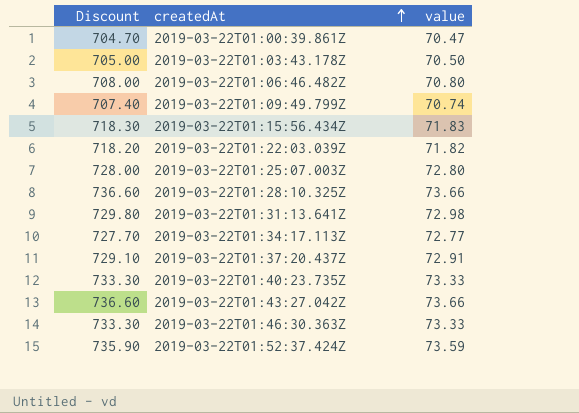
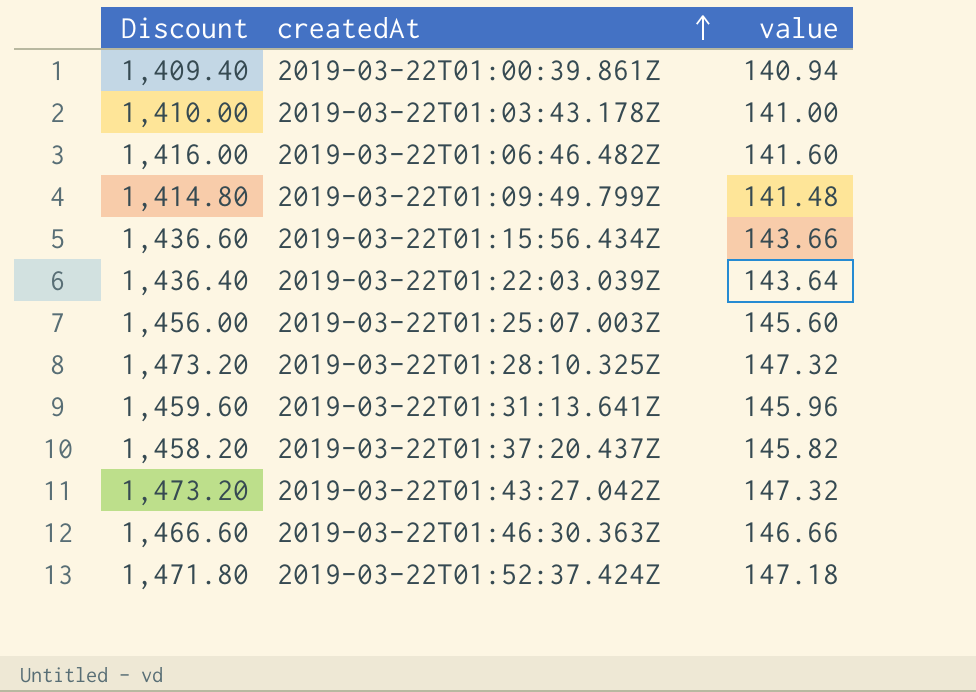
row 2019-03-22T01:34:17.113Z: 727.70 | 72.77 -> none
row 2019-03-22T01:40:23.735Z: 733.30 | 73.33 -> none
2019-03-22T01:00:39.861Z | Discount: 704.70 -> 1,409.40
2019-03-22T01:00:39.861Z | value: 70.47 -> 140.94
2019-03-22T01:03:43.178Z | Discount: 705.00 -> 1,410.00
2019-03-22T01:03:43.178Z | value: 70.50 -> 141.00
2019-03-22T01:06:46.482Z | Discount: 708.00 -> 1,416.00
2019-03-22T01:06:46.482Z | value: 70.80 -> 141.60
2019-03-22T01:09:49.799Z | Discount: 707.40 -> 1,414.80
2019-03-22T01:09:49.799Z | value: 70.74 -> 141.48
2019-03-22T01:15:56.434Z | Discount: 718.30 -> 1,436.60
2019-03-22T01:15:56.434Z | value: 71.83 -> 143.66
2019-03-22T01:22:03.039Z | Discount: 718.20 -> 1,436.40
2019-03-22T01:22:03.039Z | value: 71.82 -> 143.64
2019-03-22T01:25:07.003Z | Discount: 728.00 -> 1,456.00
2019-03-22T01:25:07.003Z | value: 72.80 -> 145.60
2019-03-22T01:28:10.325Z | Discount: 736.60 -> 1,473.20
2019-03-22T01:28:10.325Z | value: 73.66 -> 147.32
2019-03-22T01:31:13.641Z | Discount: 729.80 -> 1,459.60
2019-03-22T01:31:13.641Z | value: 72.98 -> 145.96
2019-03-22T01:37:20.437Z | Discount: 729.10 -> 1,458.20
2019-03-22T01:37:20.437Z | value: 72.91 -> 145.82
2019-03-22T01:43:27.042Z | Discount: 736.60 -> 1,473.20
2019-03-22T01:43:27.042Z | value: 73.66 -> 147.32
2019-03-22T01:46:30.363Z | Discount: 733.30 -> 1,466.60
2019-03-22T01:46:30.363Z | value: 73.33 -> 146.66
2019-03-22T01:52:37.424Z | Discount: 735.90 -> 1,471.80
2019-03-22T01:52:37.424Z | value: 73.59 -> 147.18

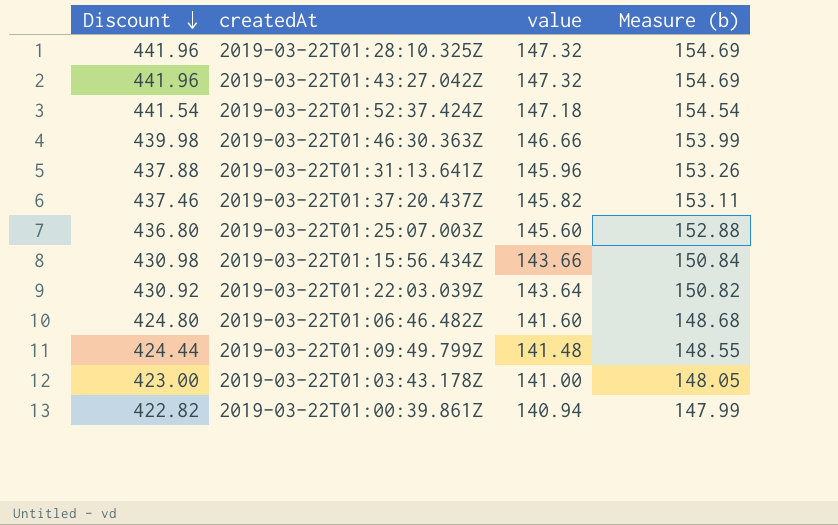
row order: createdAt ascending -> Discount descending
column Discount | formula: [value] * 10 -> [value] * 3
column Measure (b) | formula: none -> [value] * 1.05

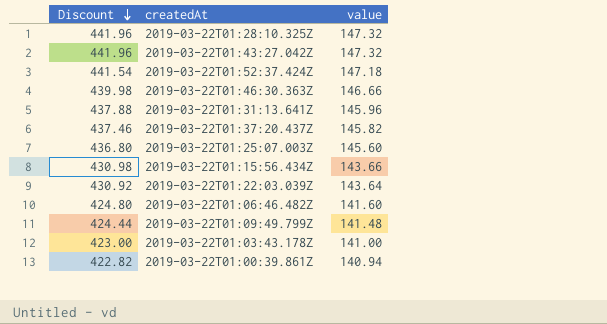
column Measure (b) | formula: [value] * 1.05 -> none

